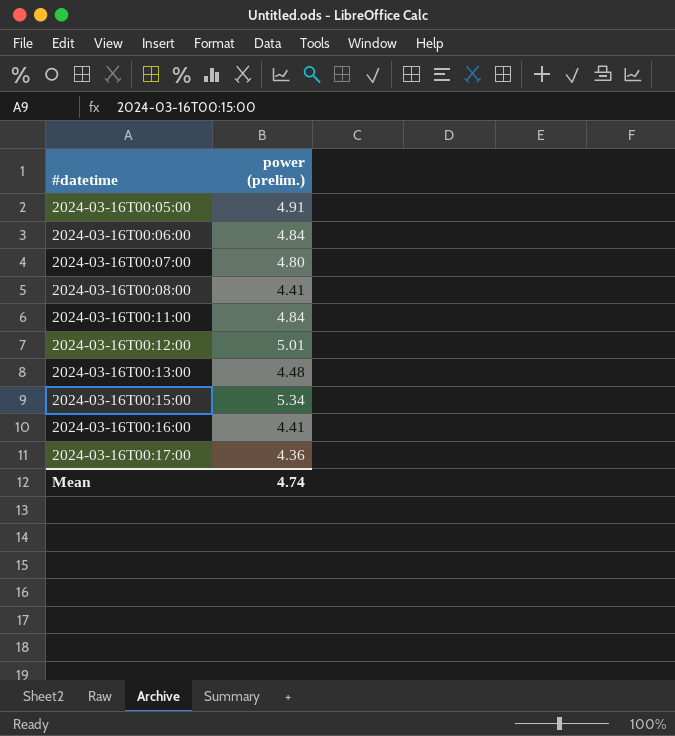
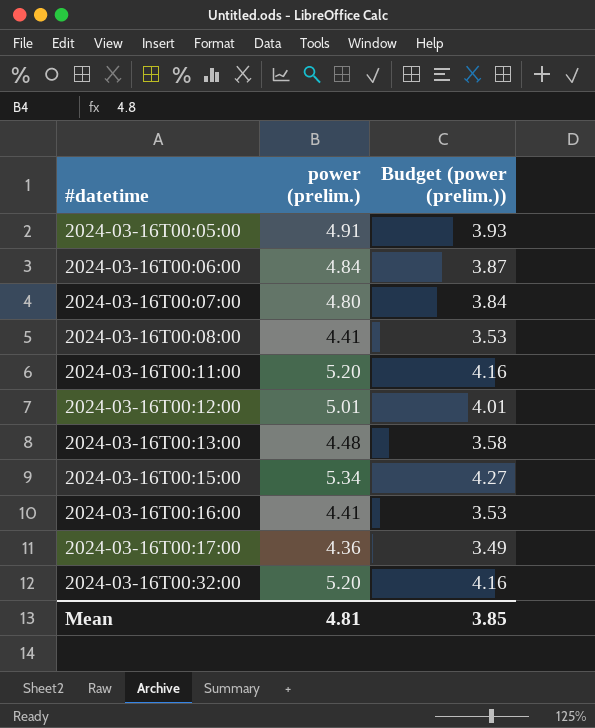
column Budget (power (prelim.)) | formula: none -> [power (prelim.)] * 0.8
2024-03-16T00:11:00 | power (prelim.): 4.84 -> 5.20
row 2024-03-16T00:32:00: none -> 5.20 | 4.16
Mean | power (prelim.): 4.74 -> 4.81

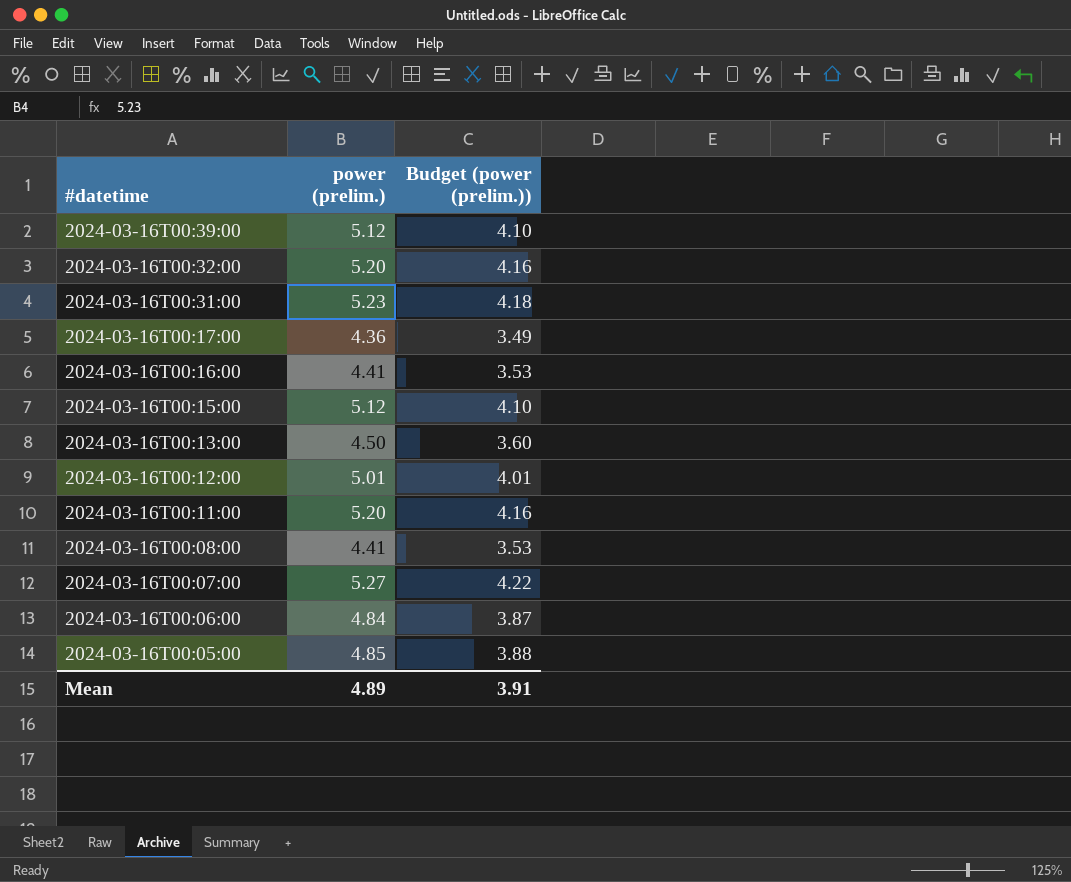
row order: #datetime ascending -> #datetime descending
row 2024-03-16T00:39:00: none -> 5.12 | 4.10
row 2024-03-16T00:31:00: none -> 5.23 | 4.18
2024-03-16T00:15:00 | power (prelim.): 5.34 -> 5.12
2024-03-16T00:15:00 | Budget (power (prelim.)): 4.27 -> 4.10
2024-03-16T00:13:00 | power (prelim.): 4.48 -> 4.50
2024-03-16T00:13:00 | Budget (power (prelim.)): 3.58 -> 3.60
2024-03-16T00:07:00 | power (prelim.): 4.80 -> 5.27
2024-03-16T00:07:00 | Budget (power (prelim.)): 3.84 -> 4.22
2024-03-16T00:05:00 | power (prelim.): 4.91 -> 4.85
2024-03-16T00:05:00 | Budget (power (prelim.)): 3.93 -> 3.88
Mean | power (prelim.): 4.81 -> 4.89
Mean | Budget (power (prelim.)): 3.85 -> 3.91

